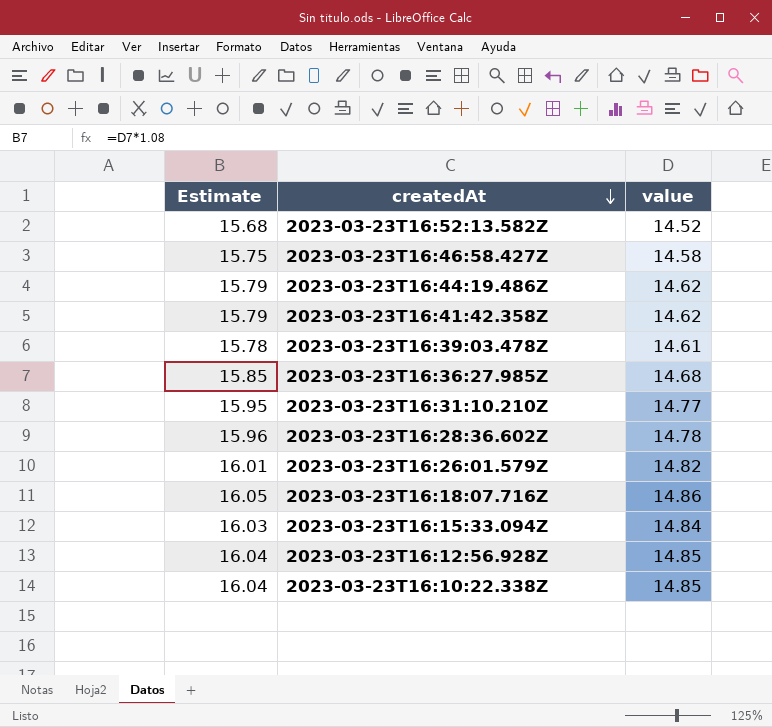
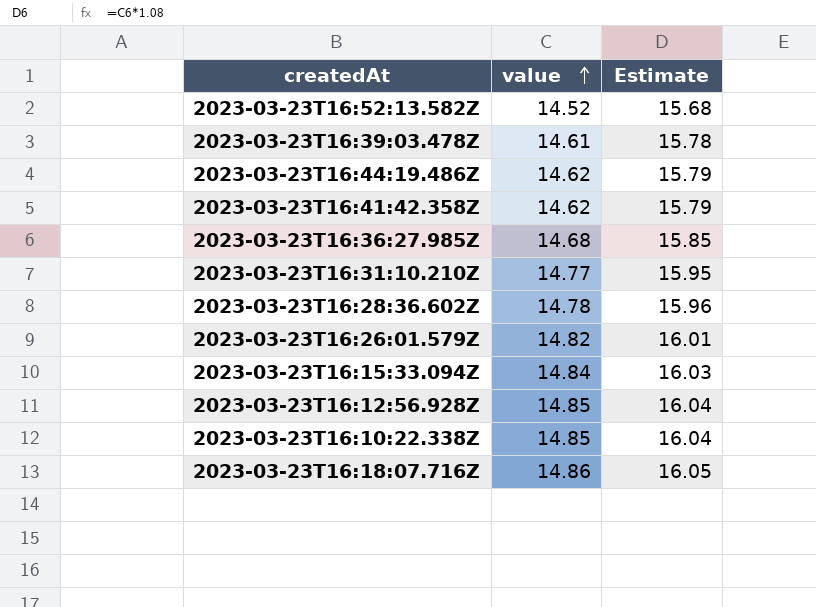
row order: createdAt descending -> value ascending
column Estimate | position: 1 -> 3
row 2023-03-23T16:46:58.427Z: 15.75 | 14.58 -> none

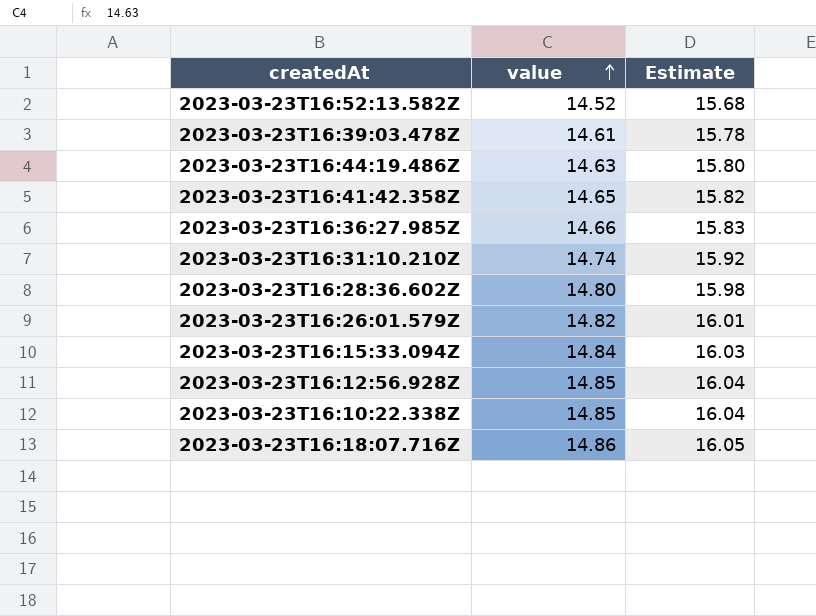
2023-03-23T16:44:19.486Z | value: 14.62 -> 14.63
2023-03-23T16:44:19.486Z | Estimate: 15.79 -> 15.80
2023-03-23T16:41:42.358Z | value: 14.62 -> 14.65
2023-03-23T16:41:42.358Z | Estimate: 15.79 -> 15.82
2023-03-23T16:36:27.985Z | value: 14.68 -> 14.66
2023-03-23T16:36:27.985Z | Estimate: 15.85 -> 15.83
2023-03-23T16:31:10.210Z | value: 14.77 -> 14.74
2023-03-23T16:31:10.210Z | Estimate: 15.95 -> 15.92
2023-03-23T16:28:36.602Z | value: 14.78 -> 14.80
2023-03-23T16:28:36.602Z | Estimate: 15.96 -> 15.98

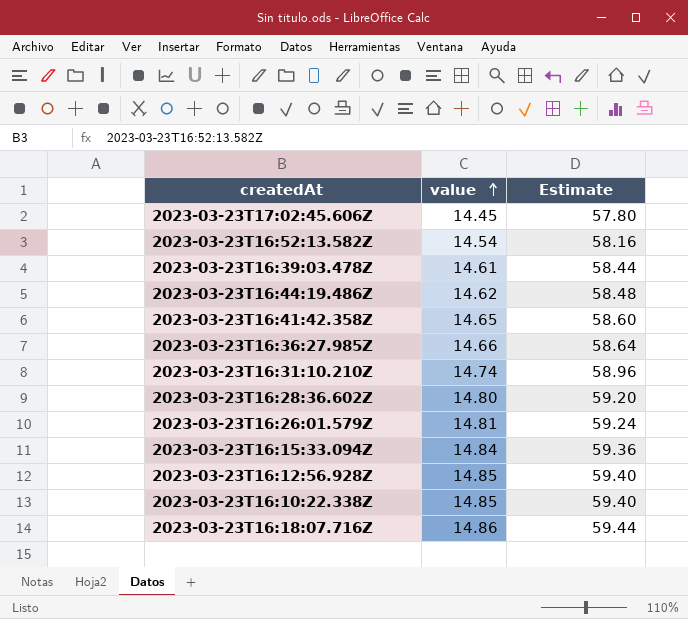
column Estimate | formula: [value] * 1.08 -> [value] * 4
row 2023-03-23T17:02:45.606Z: none -> 14.45 | 57.80
2023-03-23T16:52:13.582Z | value: 14.52 -> 14.54
2023-03-23T16:44:19.486Z | value: 14.63 -> 14.62
2023-03-23T16:26:01.579Z | value: 14.82 -> 14.81

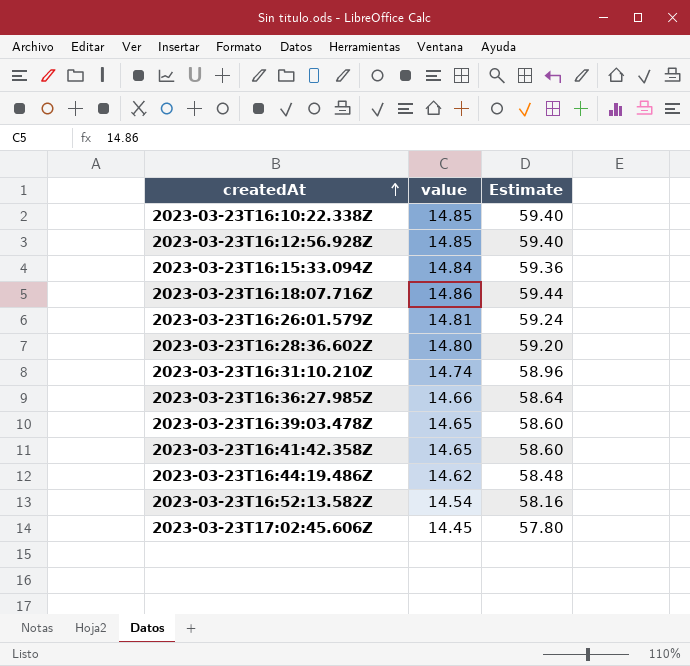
row order: value ascending -> createdAt ascending
2023-03-23T16:39:03.478Z | value: 14.61 -> 14.65
2023-03-23T16:39:03.478Z | Estimate: 58.44 -> 58.60

